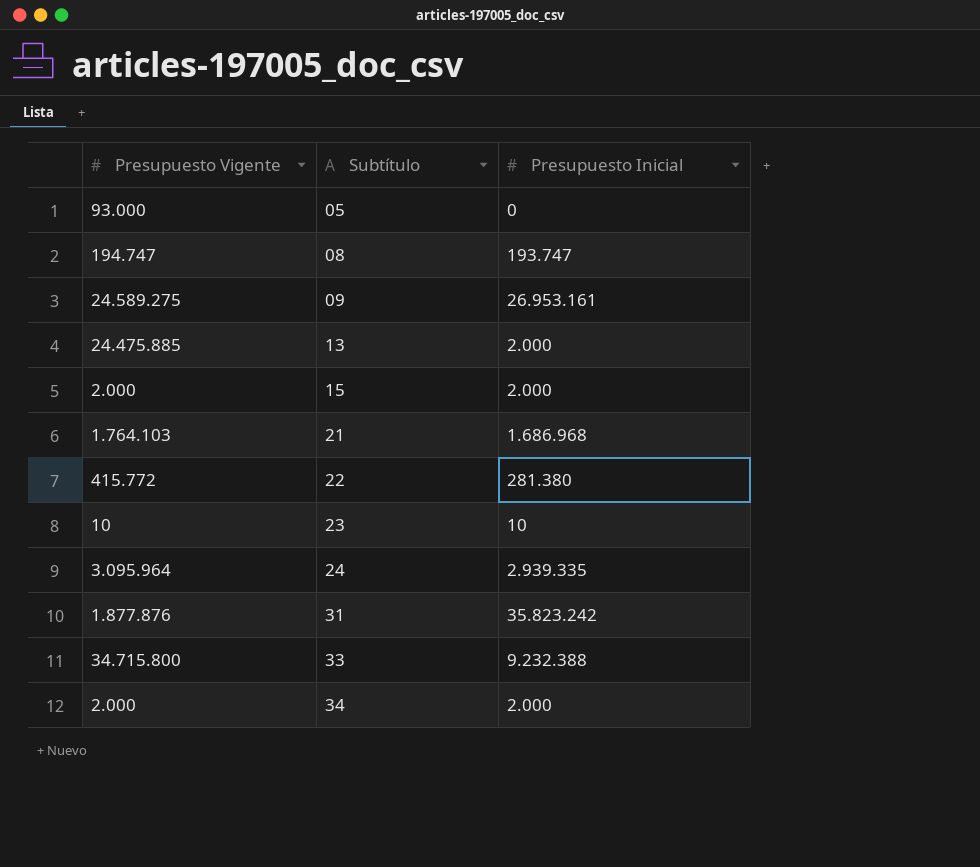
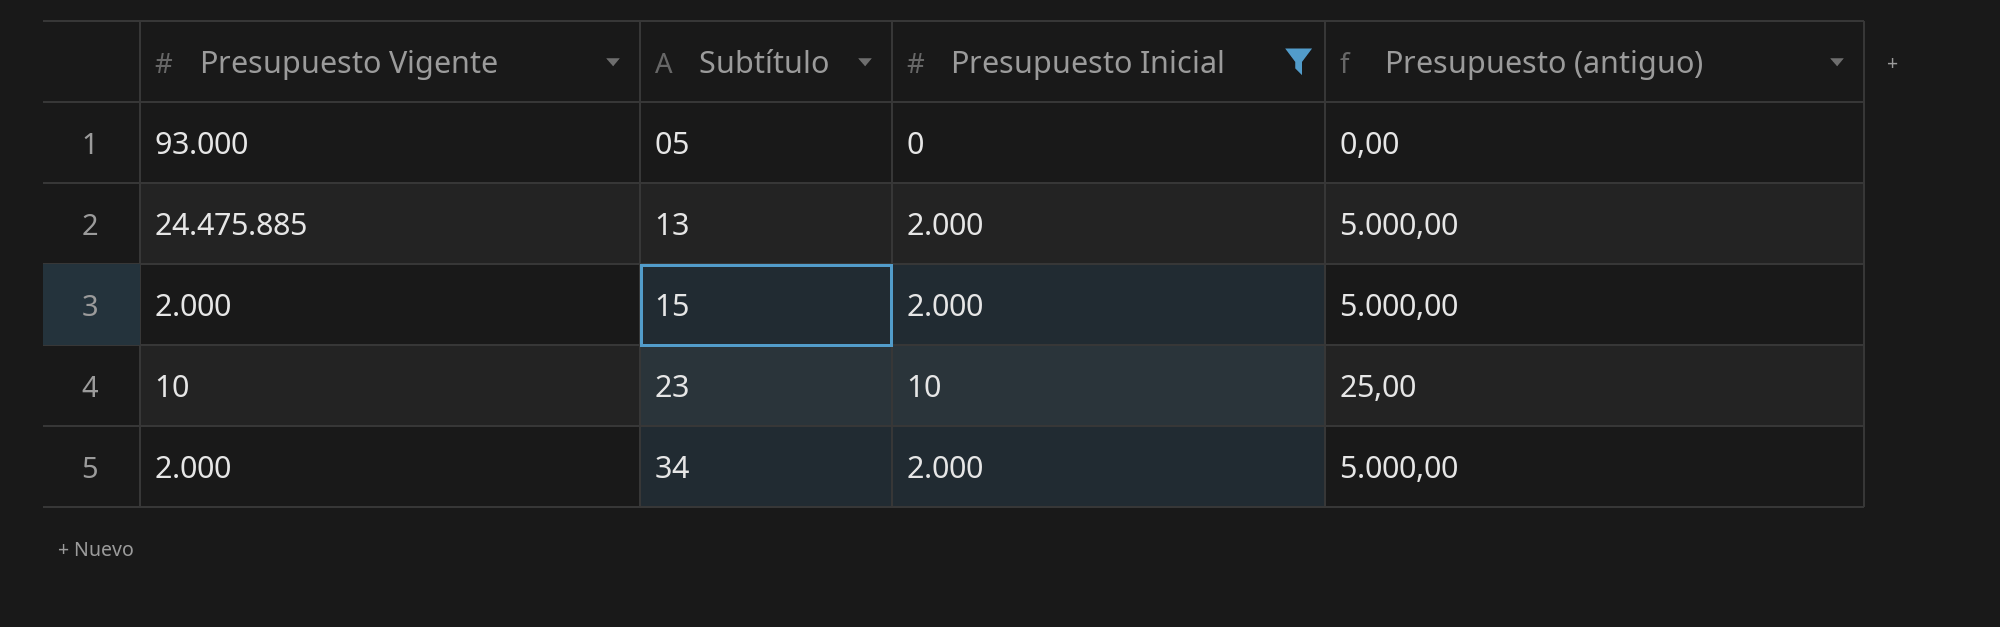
filter: none -> Presupuesto Inicial <= 2.000
column Presupuesto (antiguo) | formula: none -> [Presupuesto Inicial] * 2,5

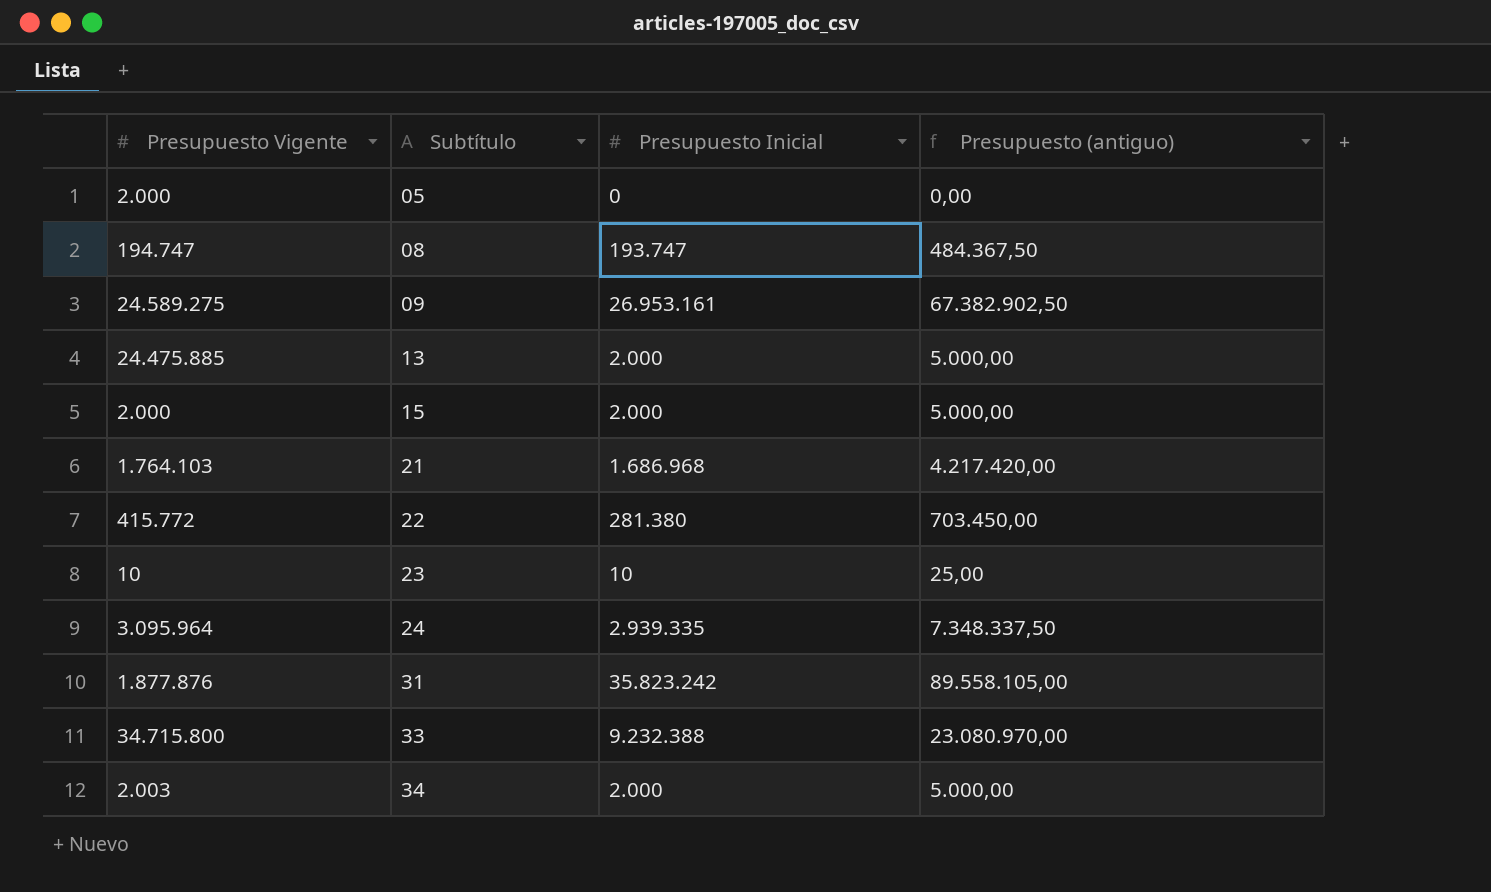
filter: Presupuesto Inicial <= 2.000 -> none
05 | Presupuesto Vigente: 93.000 -> 2.000
34 | Presupuesto Vigente: 2.000 -> 2.003

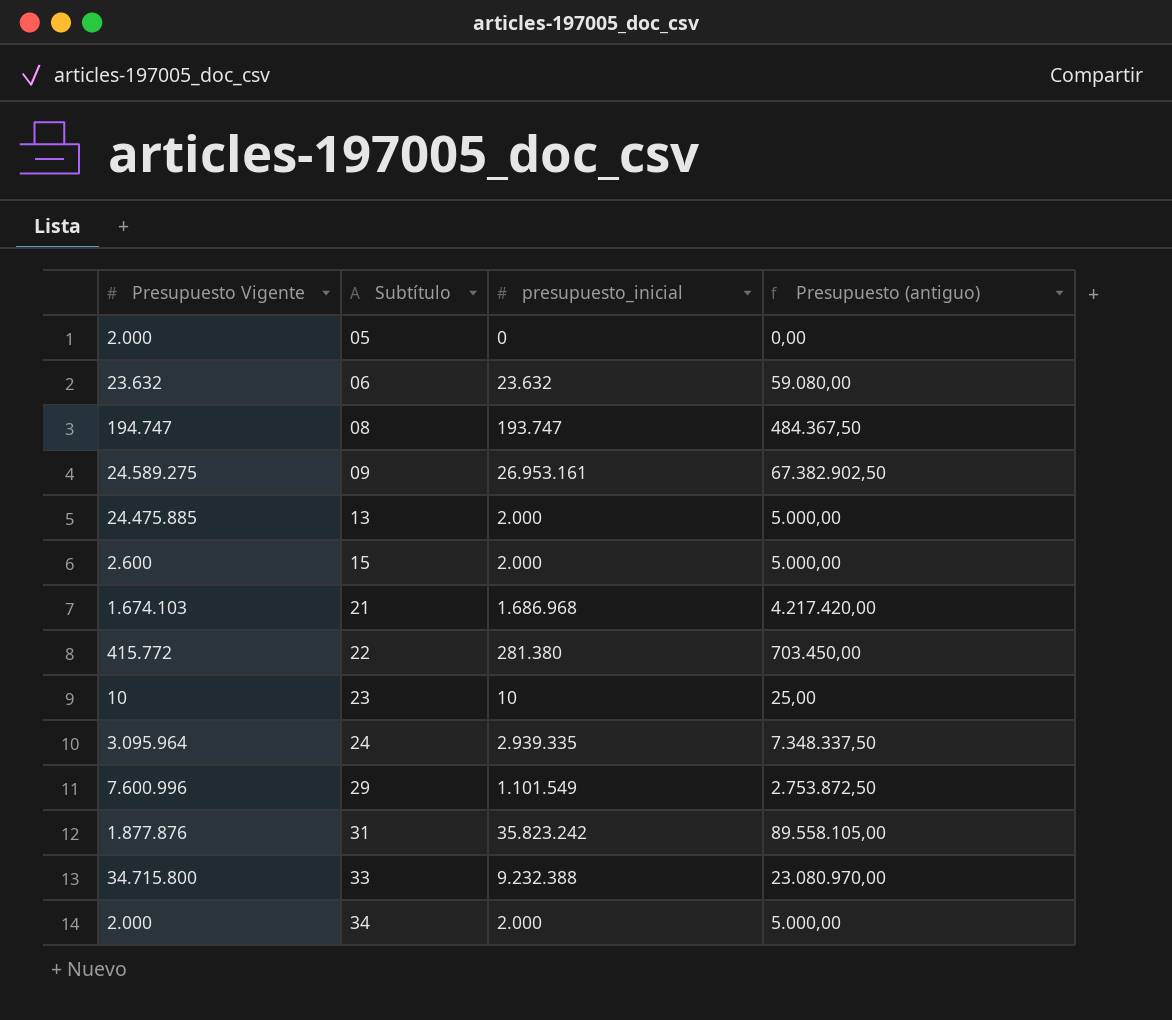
column name: Presupuesto Inicial -> presupuesto_inicial
row 06: none -> 23.632 | 23.632 | 59.080,00
15 | Presupuesto Vigente: 2.000 -> 2.600
21 | Presupuesto Vigente: 1.764.103 -> 1.674.103
row 29: none -> 7.600.996 | 1.101.549 | 2.753.872,50
34 | Presupuesto Vigente: 2.003 -> 2.000

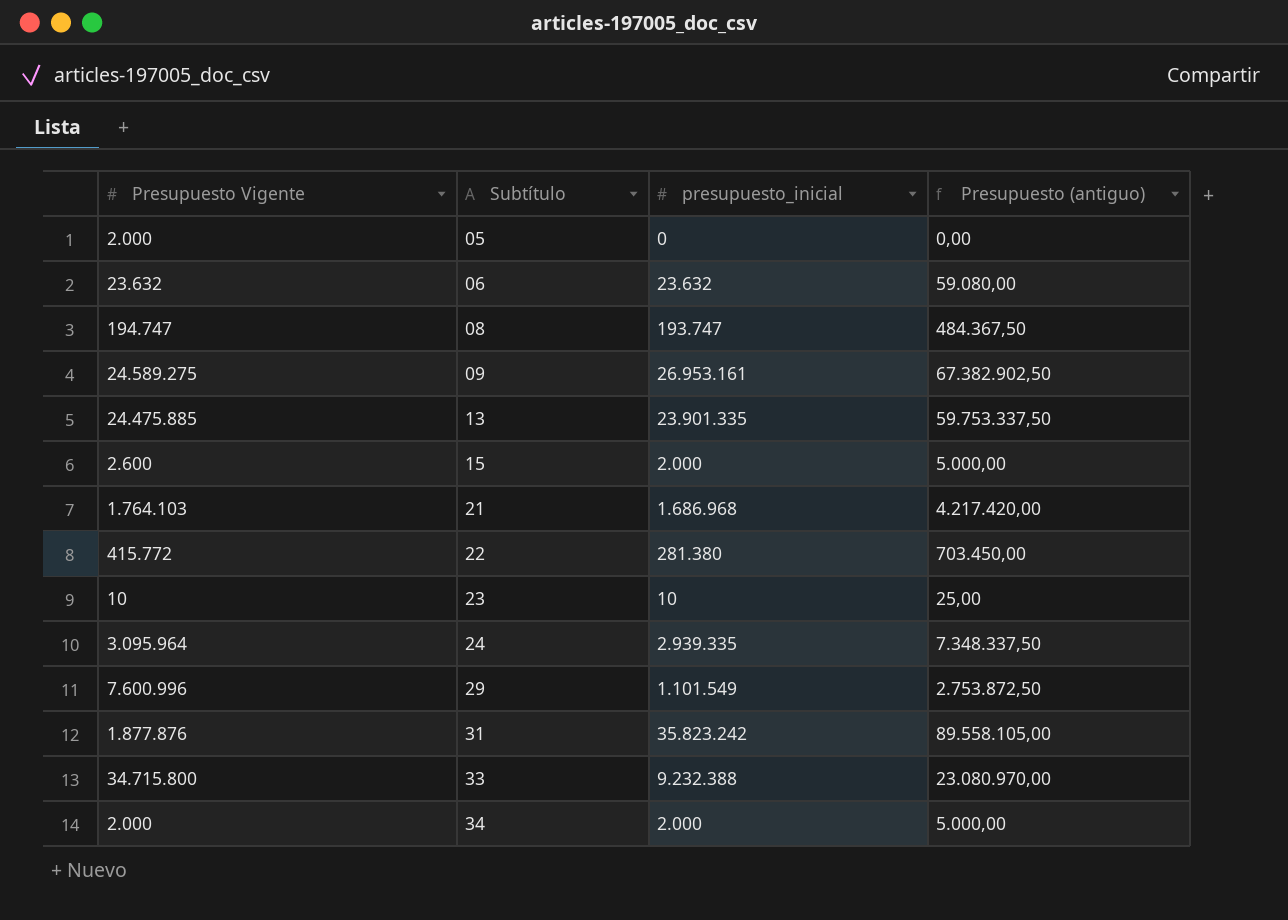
13 | presupuesto_inicial: 2.000 -> 23.901.335
13 | Presupuesto (antiguo): 5.000,00 -> 59.753.337,50
21 | Presupuesto Vigente: 1.674.103 -> 1.764.103

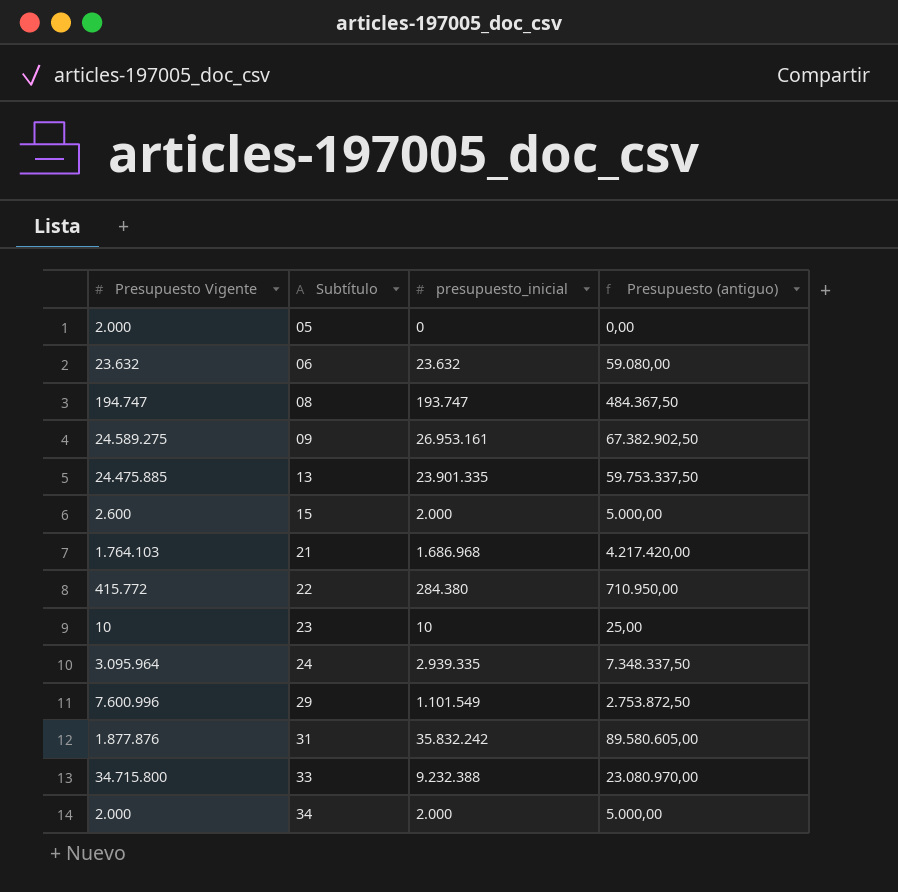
22 | presupuesto_inicial: 281.380 -> 284.380
22 | Presupuesto (antiguo): 703.450,00 -> 710.950,00
31 | presupuesto_inicial: 35.823.242 -> 35.832.242
31 | Presupuesto (antiguo): 89.558.105,00 -> 89.580.605,00

